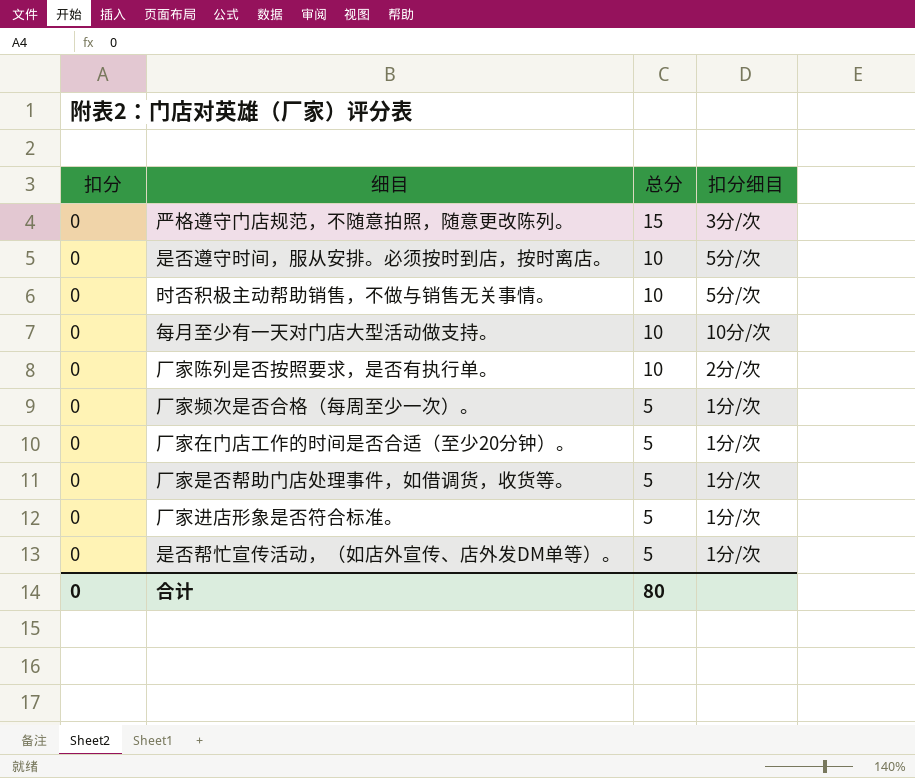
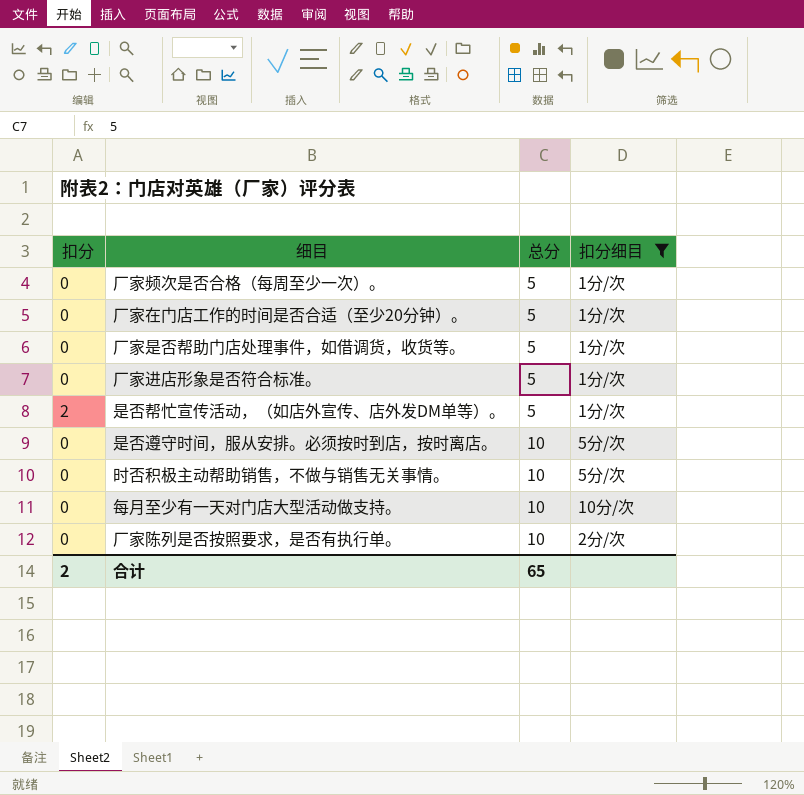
filter: none -> 扣分细目 != 3分/次
row order: 总分 descending -> 总分 ascending
是否帮忙宣传活动，（如店外宣传、店外发DM单等）。 | 扣分: 0 -> 2
合计 | 扣分: 0 -> 2
合计 | 总分: 80 -> 65

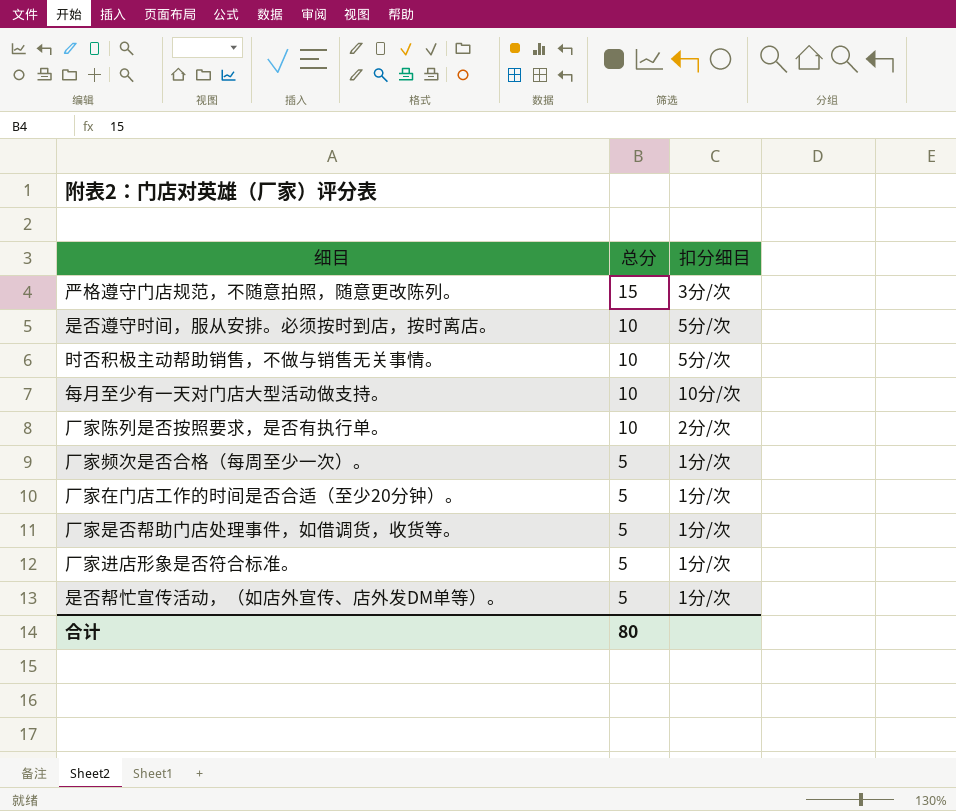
filter: 扣分细目 != 3分/次 -> none
row order: 总分 ascending -> 总分 descending
column 扣分 | position: 1 -> none
合计 | 总分: 65 -> 80

